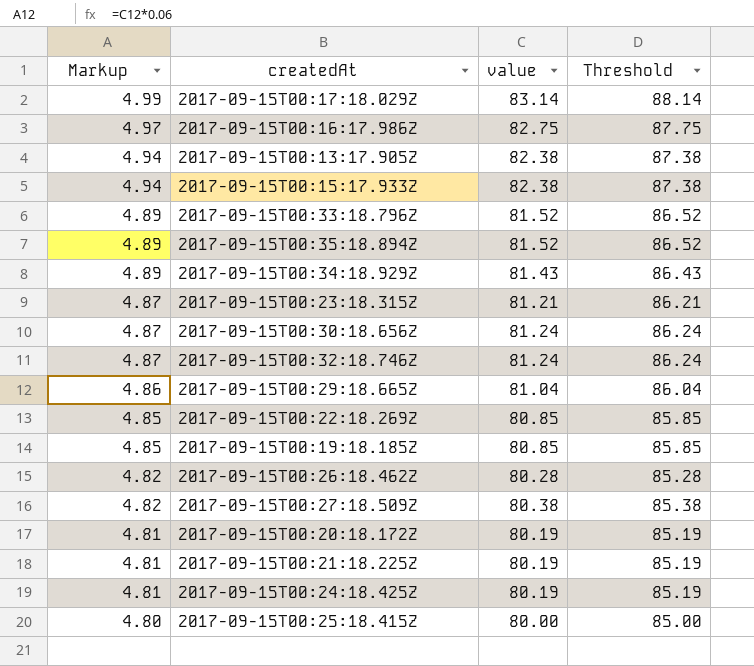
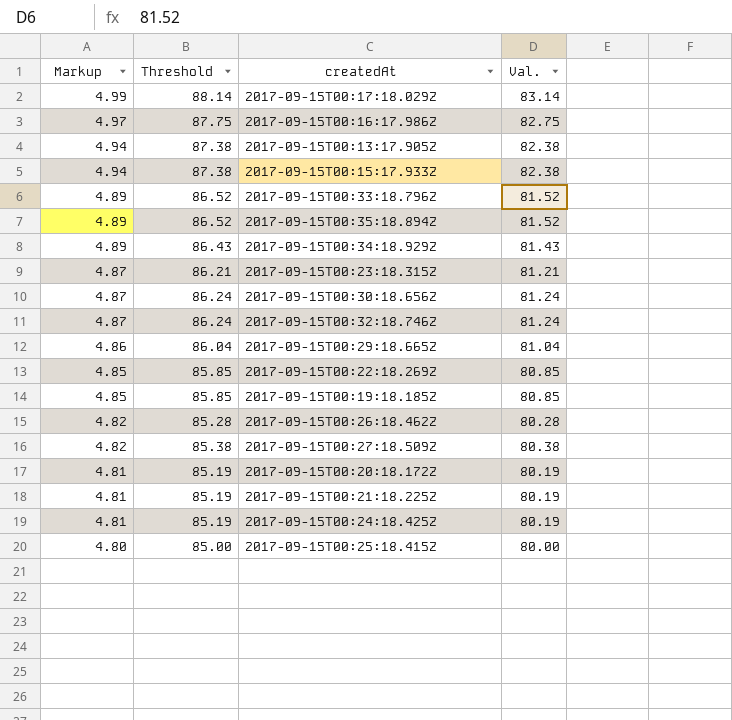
column Threshold | position: 4 -> 2
column name: value -> Val.

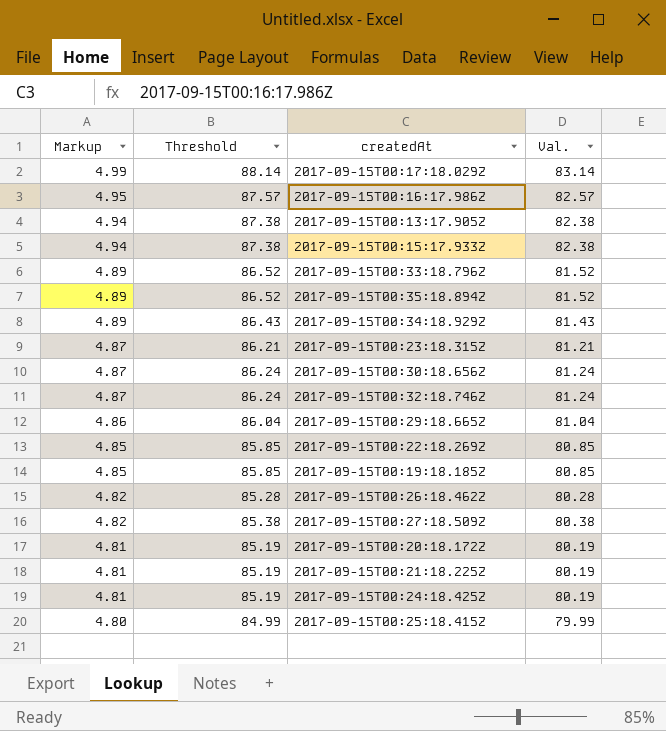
2017-09-15T00:16:17.986Z | Markup: 4.97 -> 4.95
2017-09-15T00:16:17.986Z | Threshold: 87.75 -> 87.57
2017-09-15T00:16:17.986Z | Val.: 82.75 -> 82.57
2017-09-15T00:25:18.415Z | Threshold: 85.00 -> 84.99
2017-09-15T00:25:18.415Z | Val.: 80.00 -> 79.99

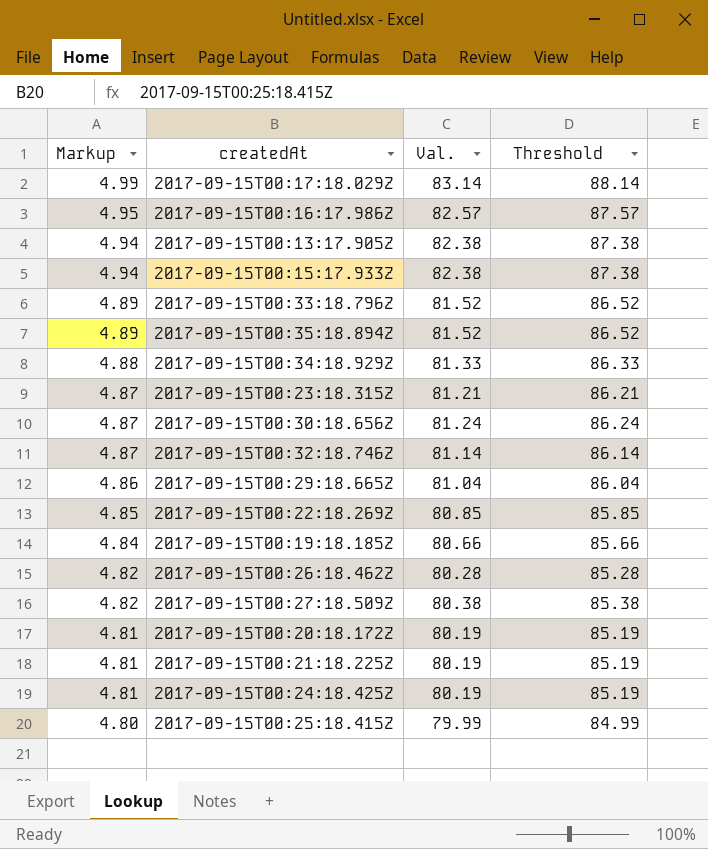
column Threshold | position: 2 -> 4
2017-09-15T00:34:18.929Z | Markup: 4.89 -> 4.88
2017-09-15T00:34:18.929Z | Val.: 81.43 -> 81.33
2017-09-15T00:34:18.929Z | Threshold: 86.43 -> 86.33
2017-09-15T00:32:18.746Z | Val.: 81.24 -> 81.14
2017-09-15T00:32:18.746Z | Threshold: 86.24 -> 86.14
2017-09-15T00:19:18.185Z | Markup: 4.85 -> 4.84
2017-09-15T00:19:18.185Z | Val.: 80.85 -> 80.66
2017-09-15T00:19:18.185Z | Threshold: 85.85 -> 85.66

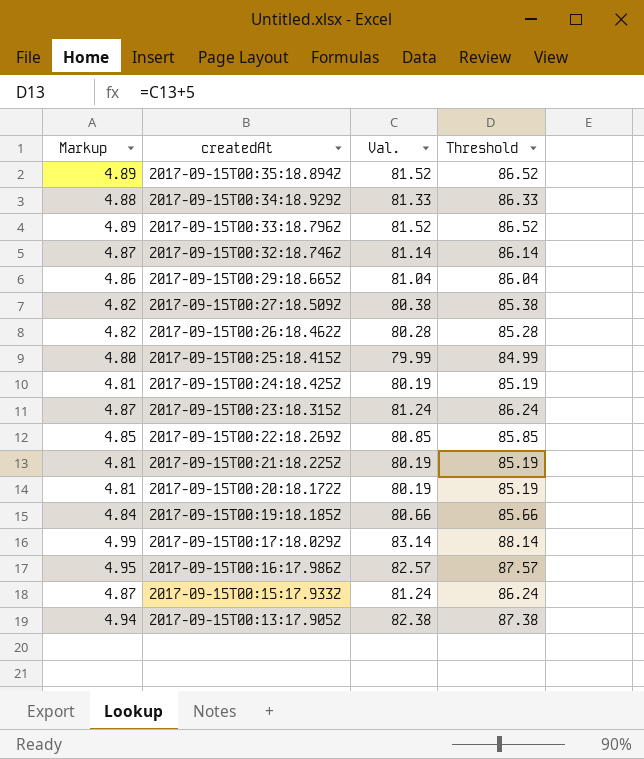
row order: Markup descending -> createdAt descending
row 2017-09-15T00:30:18.656Z: 4.87 | 81.24 | 86.24 -> none
2017-09-15T00:23:18.315Z | Val.: 81.21 -> 81.24
2017-09-15T00:23:18.315Z | Threshold: 86.21 -> 86.24
2017-09-15T00:15:17.933Z | Markup: 4.94 -> 4.87
2017-09-15T00:15:17.933Z | Val.: 82.38 -> 81.24
2017-09-15T00:15:17.933Z | Threshold: 87.38 -> 86.24

